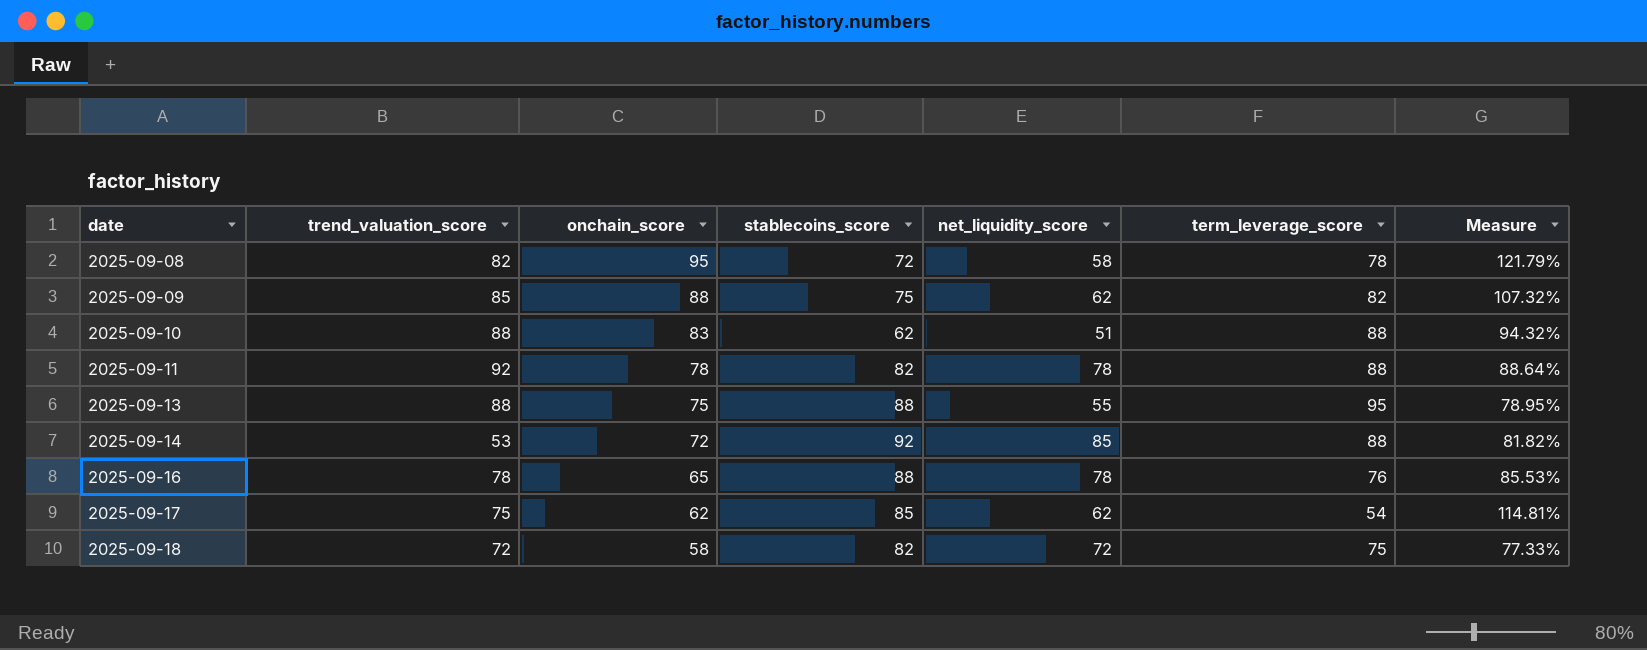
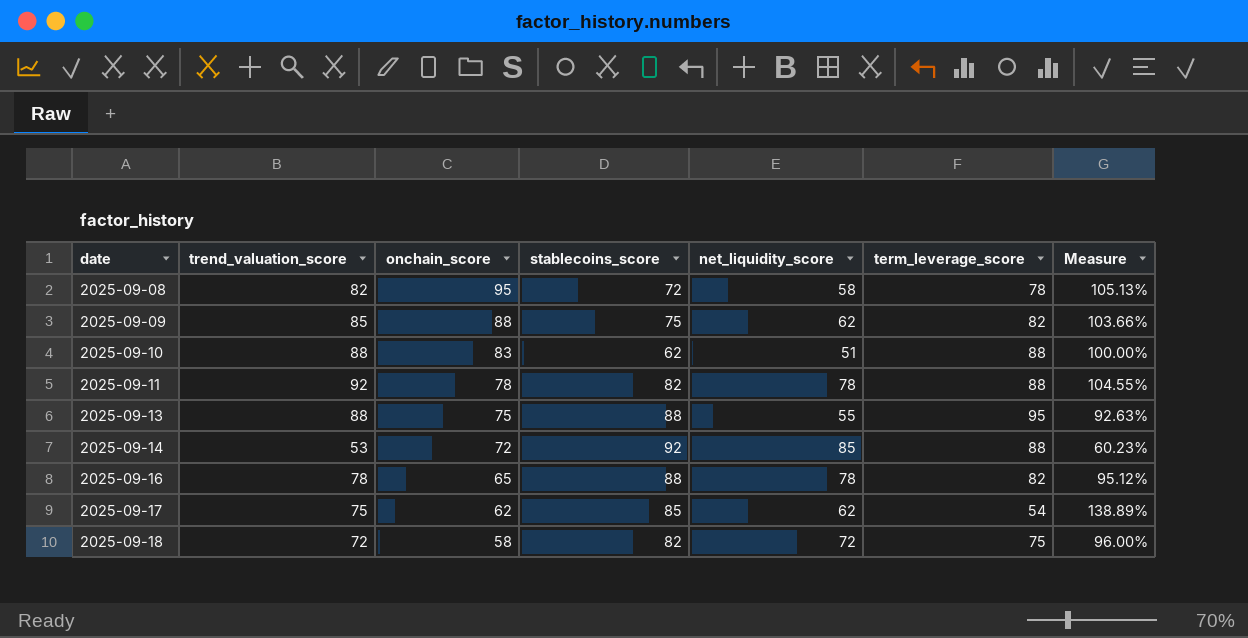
column Measure | formula: [onchain_score] / [term_leverage_score] -> [trend_valuation_score] / [term_leverage_score]
2025-09-16 | term_leverage_score: 76 -> 82

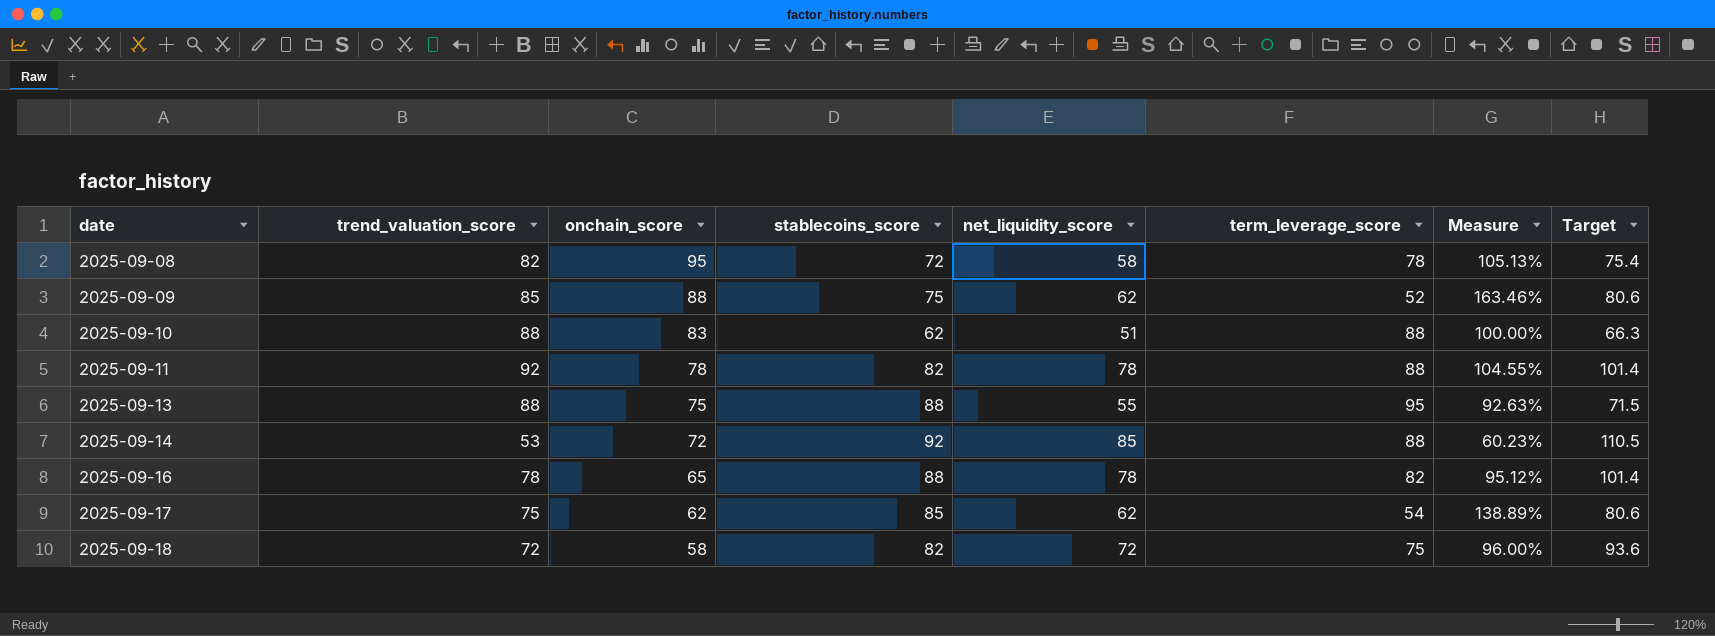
column Target | formula: none -> [net_liquidity_score] * 1.3
2025-09-09 | term_leverage_score: 82 -> 52
2025-09-09 | Measure: 103.66% -> 163.46%

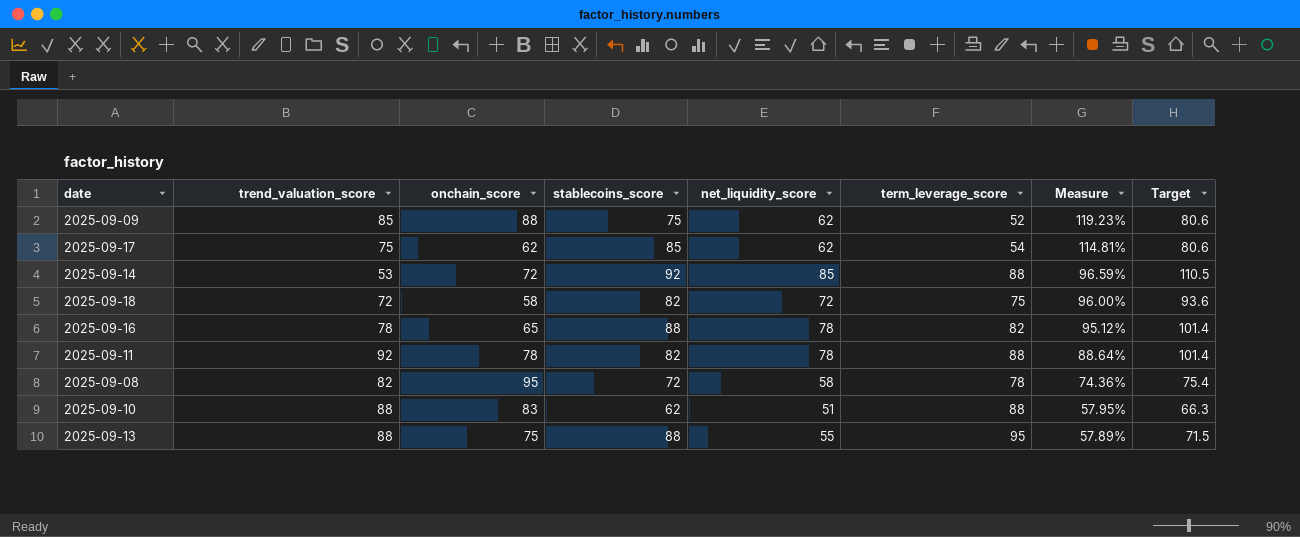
row order: date ascending -> Measure descending
column Measure | formula: [trend_valuation_score] / [term_leverage_score] -> [net_liquidity_score] / [term_leverage_score]

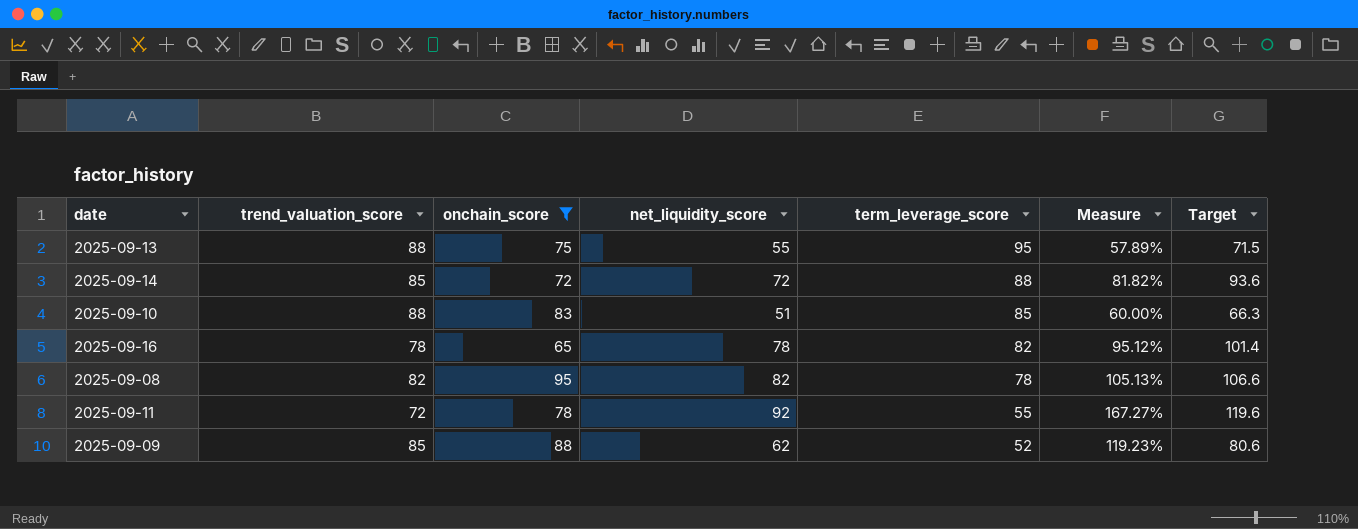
filter: none -> onchain_score >= 65
row order: Measure descending -> term_leverage_score descending
column stablecoins_score | position: 4 -> none
2025-09-14 | trend_valuation_score: 53 -> 85
2025-09-14 | net_liquidity_score: 85 -> 72
2025-09-14 | Measure: 96.59% -> 81.82%
2025-09-14 | Target: 110.5 -> 93.6
2025-09-10 | term_leverage_score: 88 -> 85
2025-09-10 | Measure: 57.95% -> 60.00%
2025-09-08 | net_liquidity_score: 58 -> 82
2025-09-08 | Measure: 74.36% -> 105.13%
2025-09-08 | Target: 75.4 -> 106.6
2025-09-11 | trend_valuation_score: 92 -> 72
2025-09-11 | net_liquidity_score: 78 -> 92
2025-09-11 | term_leverage_score: 88 -> 55
2025-09-11 | Measure: 88.64% -> 167.27%
2025-09-11 | Target: 101.4 -> 119.6

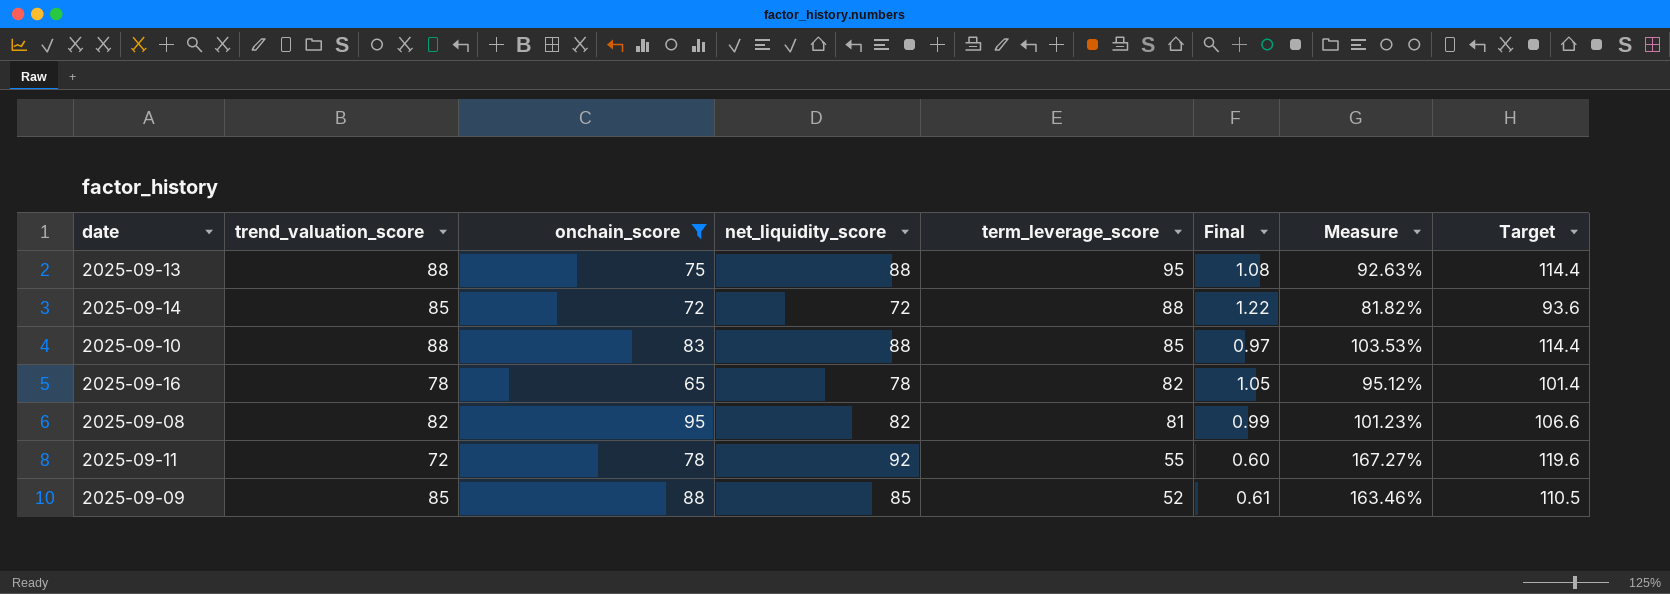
column Final | formula: none -> [term_leverage_score] / [net_liquidity_score]
2025-09-13 | net_liquidity_score: 55 -> 88
2025-09-13 | Measure: 57.89% -> 92.63%
2025-09-13 | Target: 71.5 -> 114.4
2025-09-10 | net_liquidity_score: 51 -> 88
2025-09-10 | Measure: 60.00% -> 103.53%
2025-09-10 | Target: 66.3 -> 114.4
2025-09-08 | term_leverage_score: 78 -> 81
2025-09-08 | Measure: 105.13% -> 101.23%
2025-09-09 | net_liquidity_score: 62 -> 85
2025-09-09 | Measure: 119.23% -> 163.46%
2025-09-09 | Target: 80.6 -> 110.5

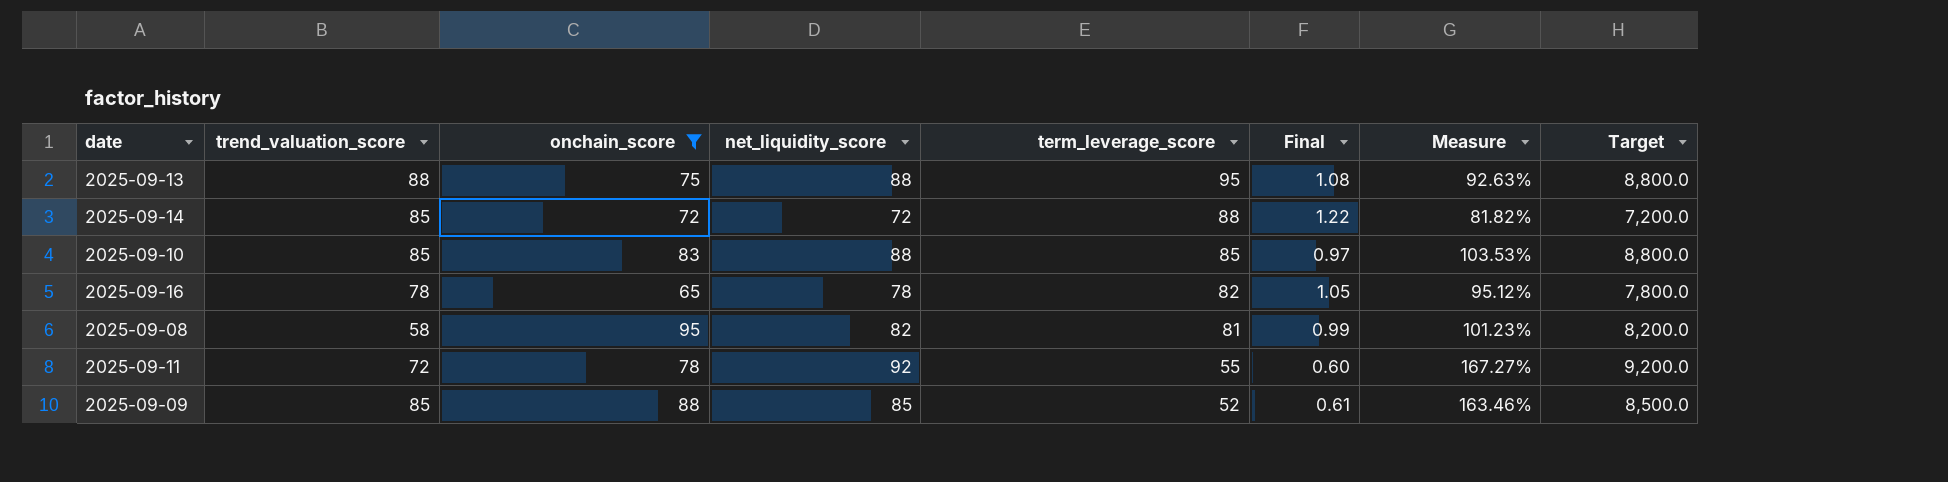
column Target | formula: [net_liquidity_score] * 1.3 -> [net_liquidity_score] * 100
2025-09-10 | trend_valuation_score: 88 -> 85
2025-09-08 | trend_valuation_score: 82 -> 58

